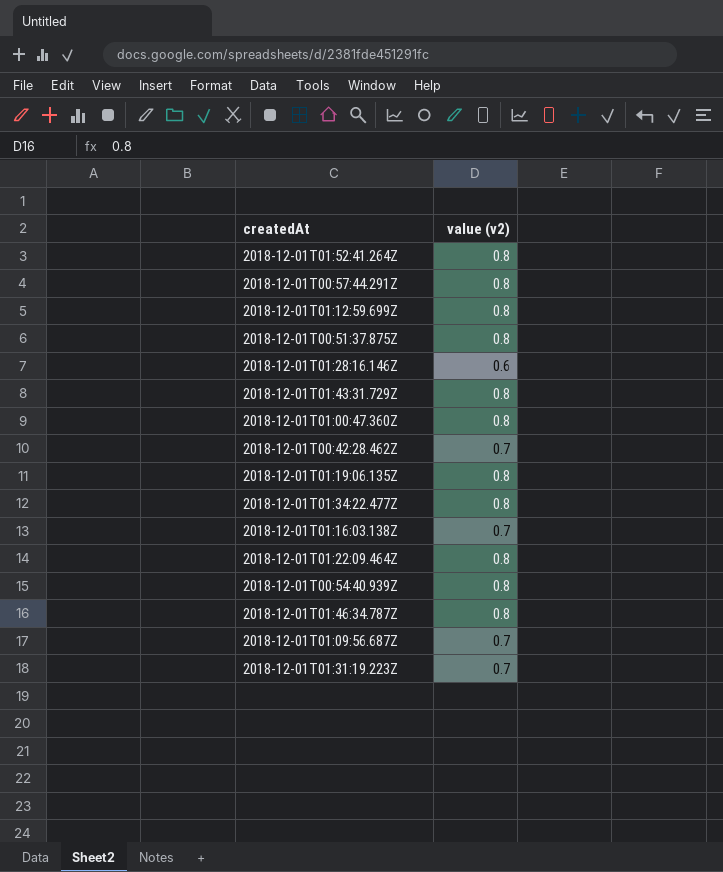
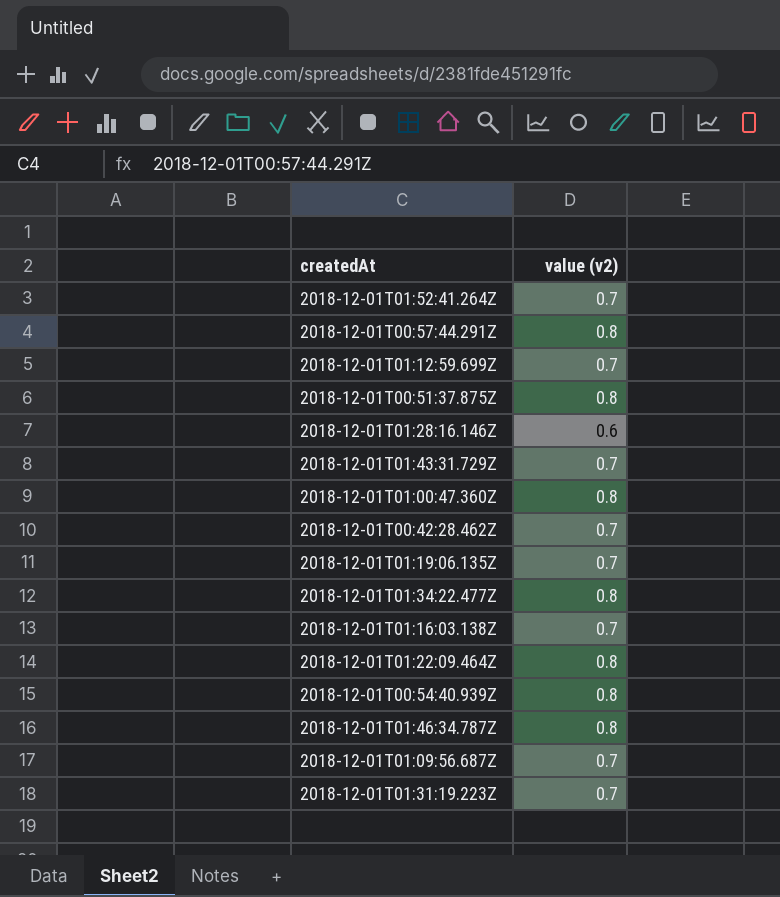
2018-12-01T01:52:41.264Z | value (v2): 0.8 -> 0.7
2018-12-01T01:12:59.699Z | value (v2): 0.8 -> 0.7
2018-12-01T01:43:31.729Z | value (v2): 0.8 -> 0.7
2018-12-01T01:19:06.135Z | value (v2): 0.8 -> 0.7

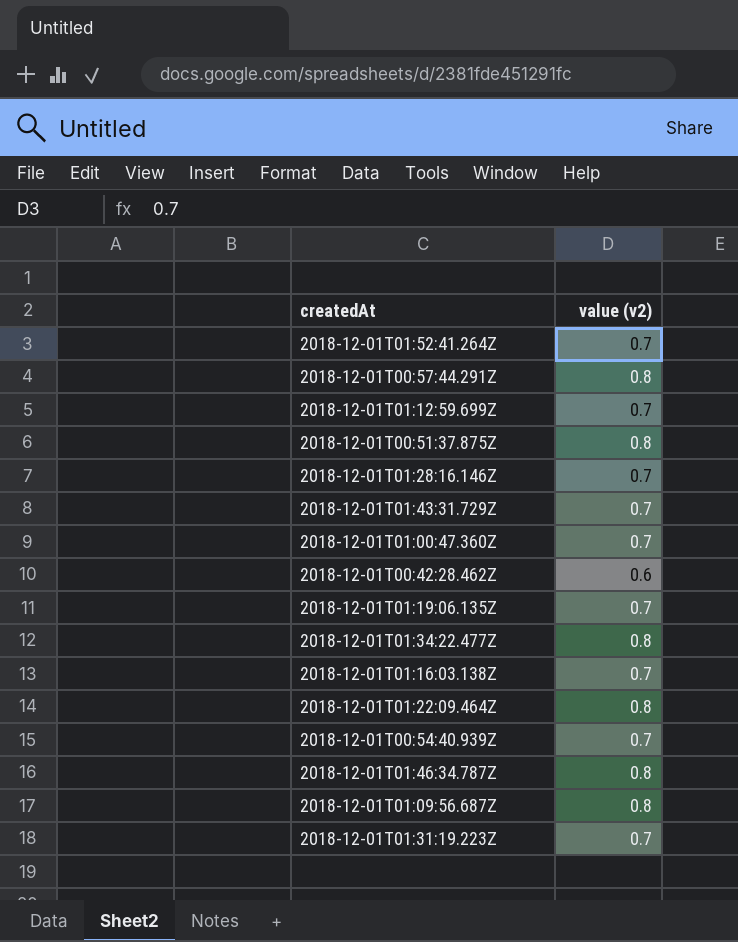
2018-12-01T01:28:16.146Z | value (v2): 0.6 -> 0.7
2018-12-01T01:00:47.360Z | value (v2): 0.8 -> 0.7
2018-12-01T00:42:28.462Z | value (v2): 0.7 -> 0.6
2018-12-01T00:54:40.939Z | value (v2): 0.8 -> 0.7
2018-12-01T01:09:56.687Z | value (v2): 0.7 -> 0.8

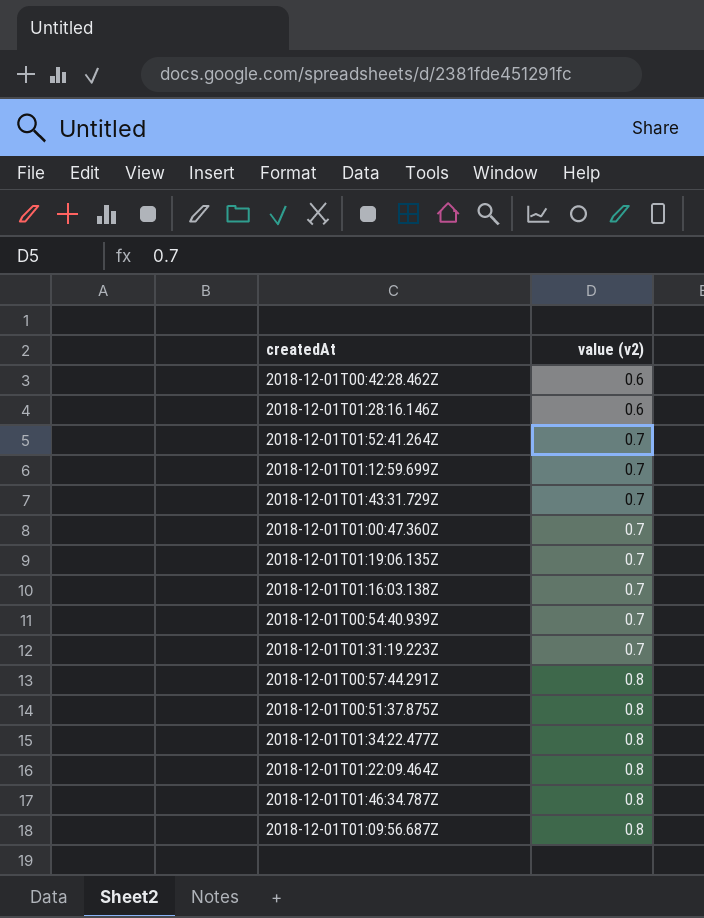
row order: none -> value (v2) ascending
2018-12-01T01:28:16.146Z | value (v2): 0.7 -> 0.6

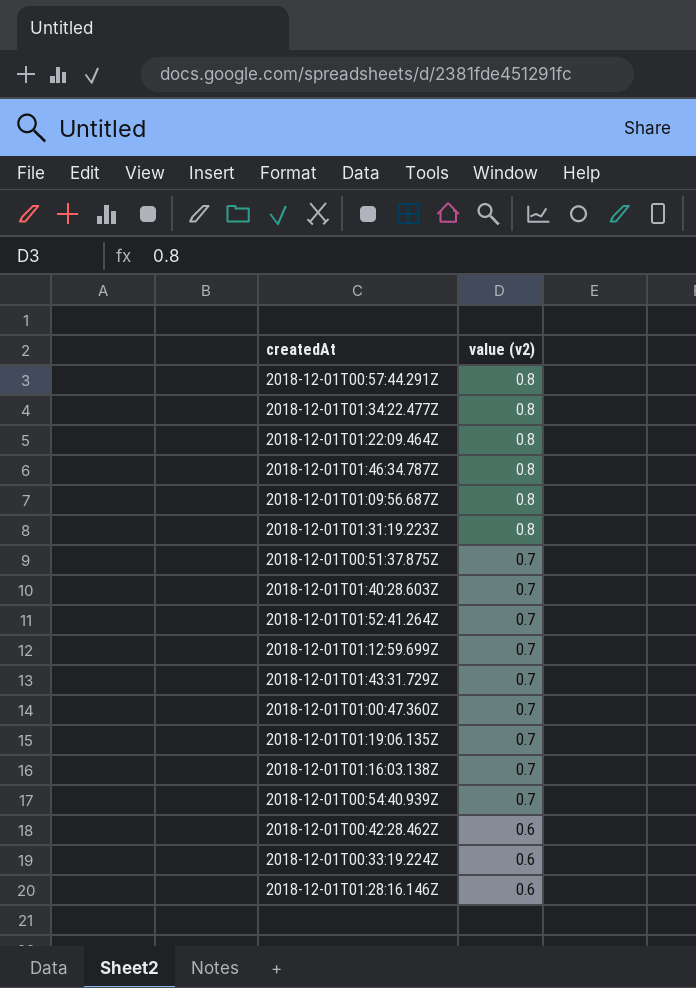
row order: value (v2) ascending -> value (v2) descending
2018-12-01T01:31:19.223Z | value (v2): 0.7 -> 0.8
2018-12-01T00:51:37.875Z | value (v2): 0.8 -> 0.7
row 2018-12-01T01:40:28.603Z: none -> 0.7
row 2018-12-01T00:33:19.224Z: none -> 0.6

